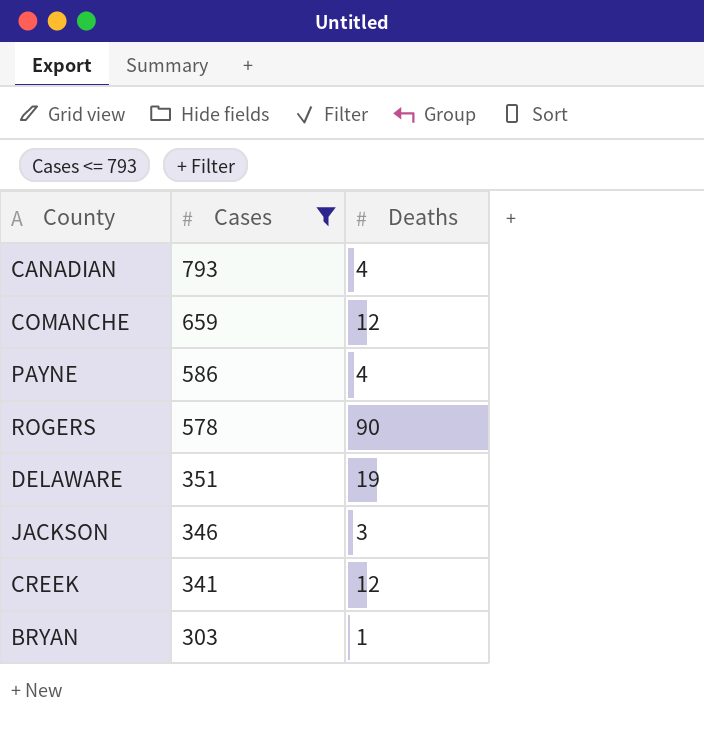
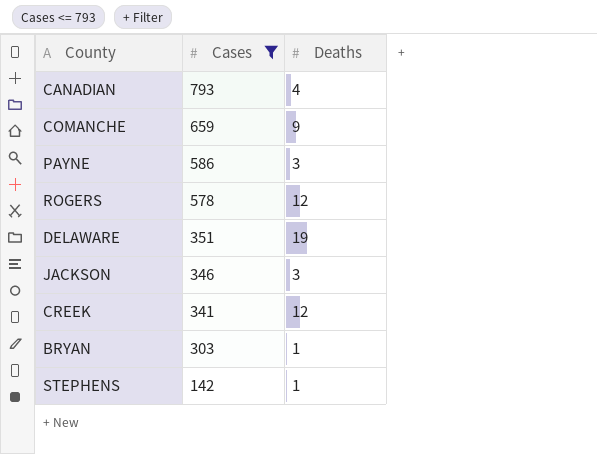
COMANCHE | Deaths: 12 -> 9
PAYNE | Deaths: 4 -> 3
ROGERS | Deaths: 90 -> 12
row STEPHENS: none -> 142 | 1

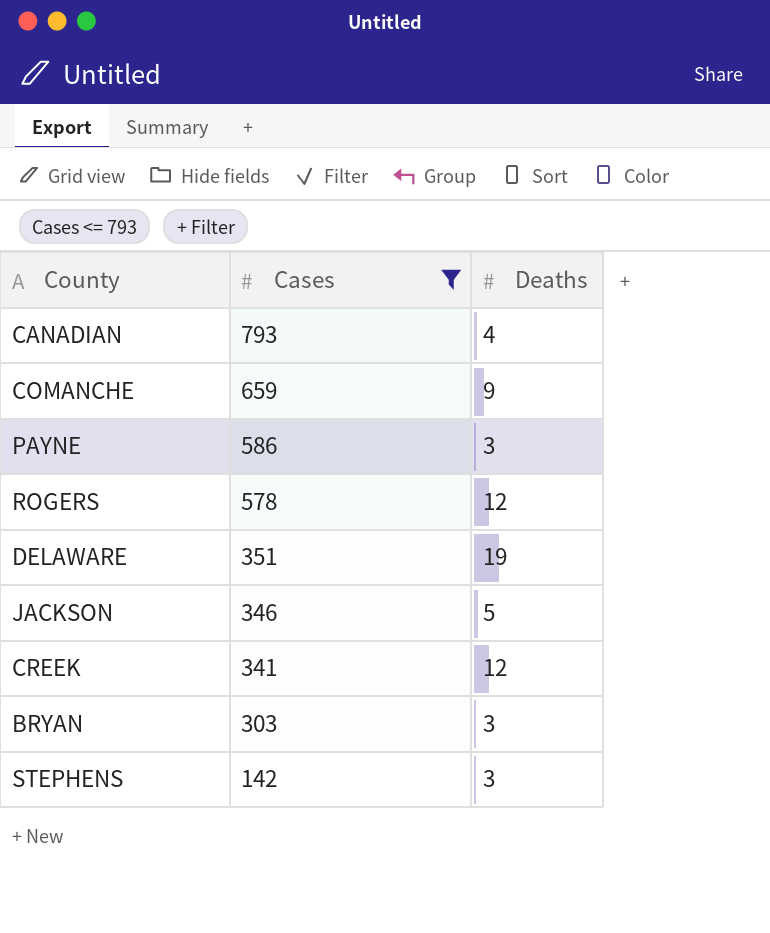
JACKSON | Deaths: 3 -> 5
BRYAN | Deaths: 1 -> 3
STEPHENS | Deaths: 1 -> 3

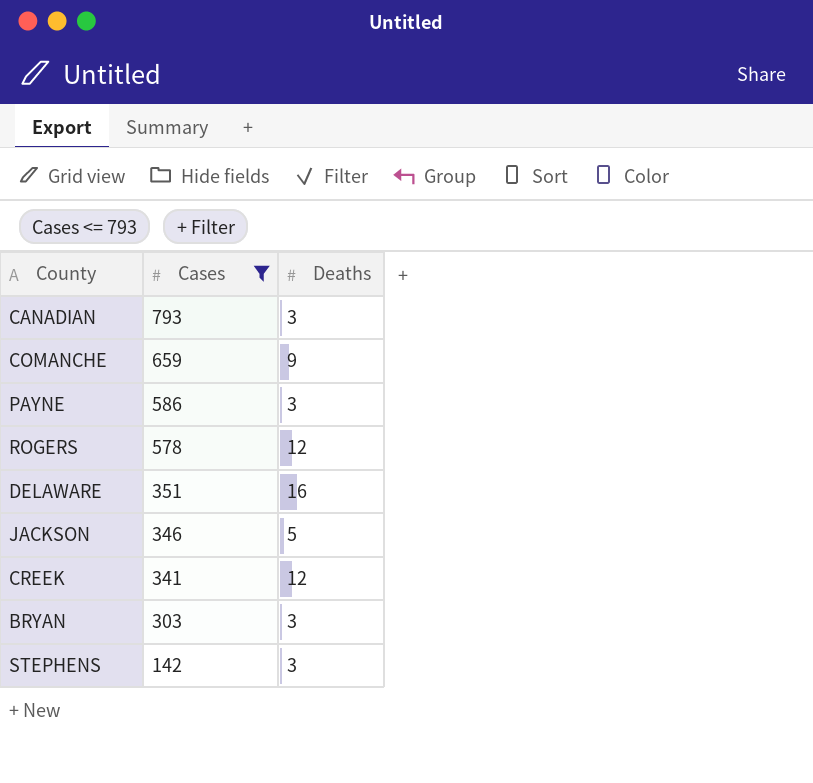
CANADIAN | Deaths: 4 -> 3
DELAWARE | Deaths: 19 -> 16

